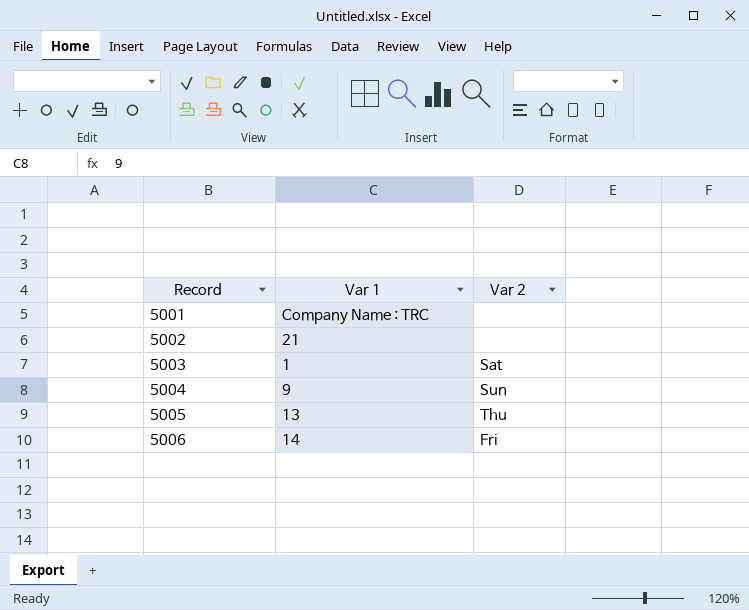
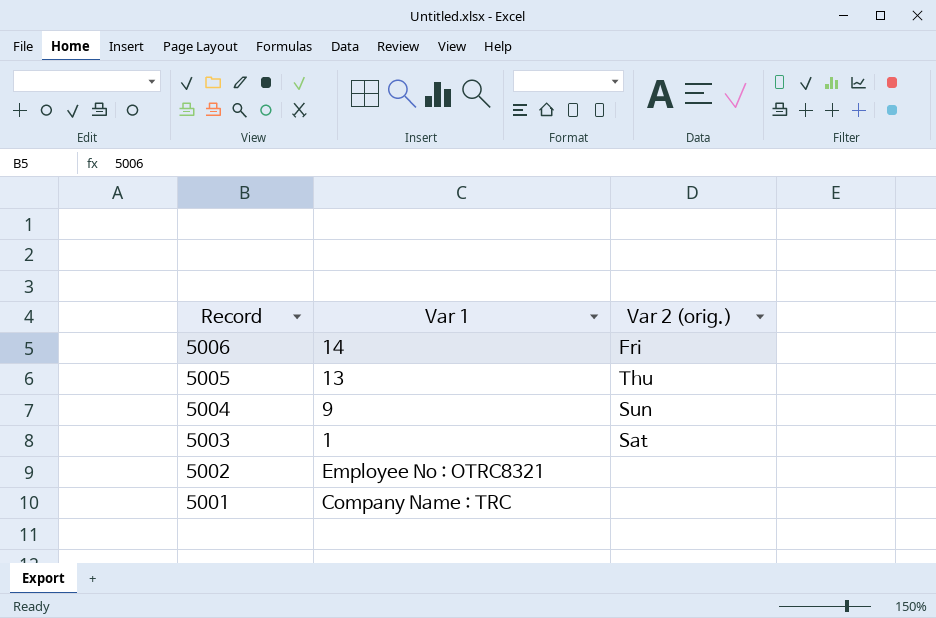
row order: Record ascending -> Record descending
column name: Var 2 -> Var 2 (orig.)
5002 | Var 1: 21 -> Employee No : OTRC8321

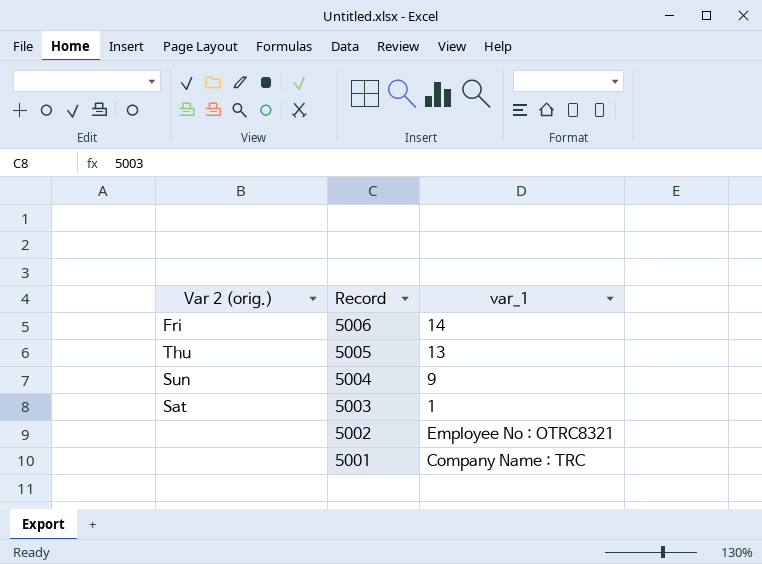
column Var 2 (orig.) | position: 3 -> 1
column name: Var 1 -> var_1

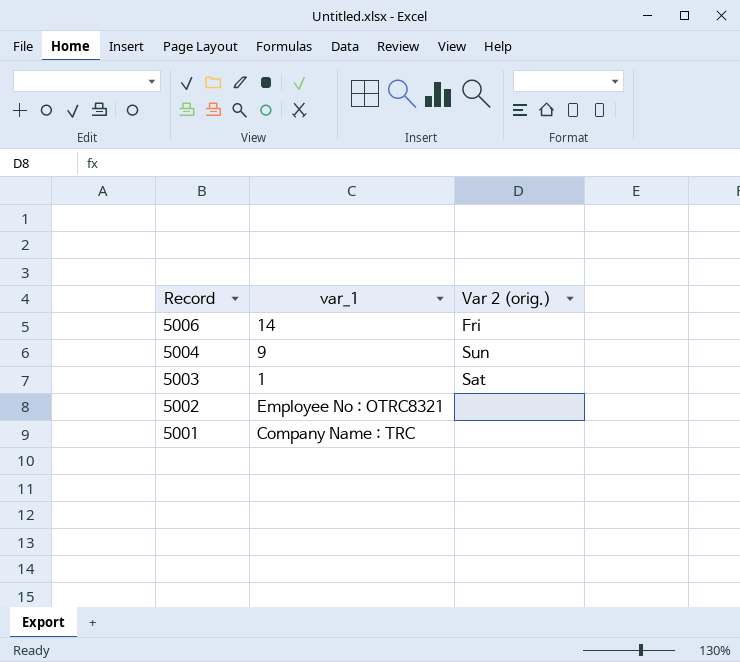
column Var 2 (orig.) | position: 1 -> 3
row 5005: Thu | 13 -> none

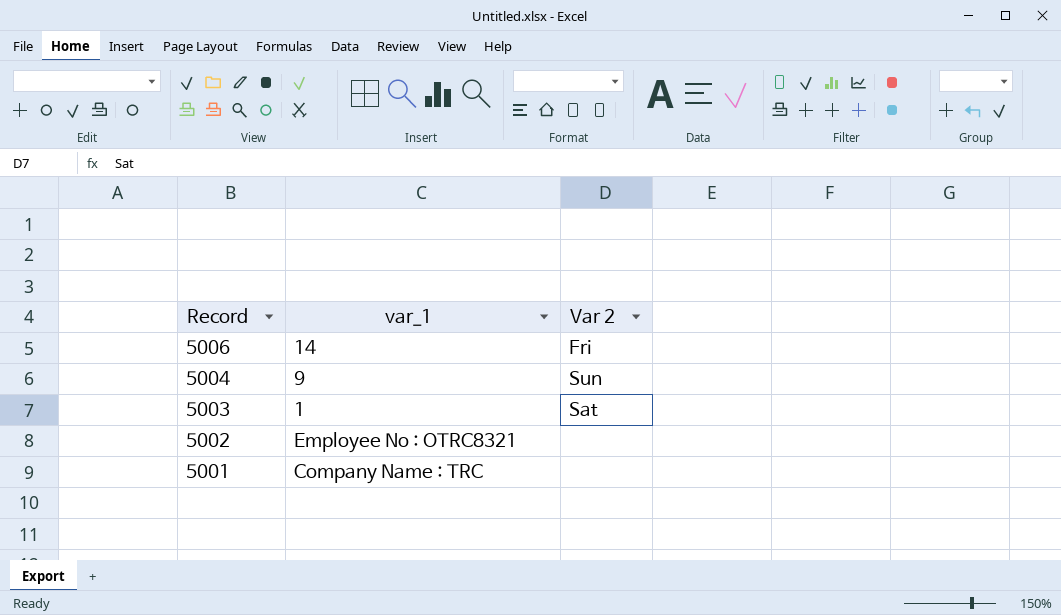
column name: Var 2 (orig.) -> Var 2

